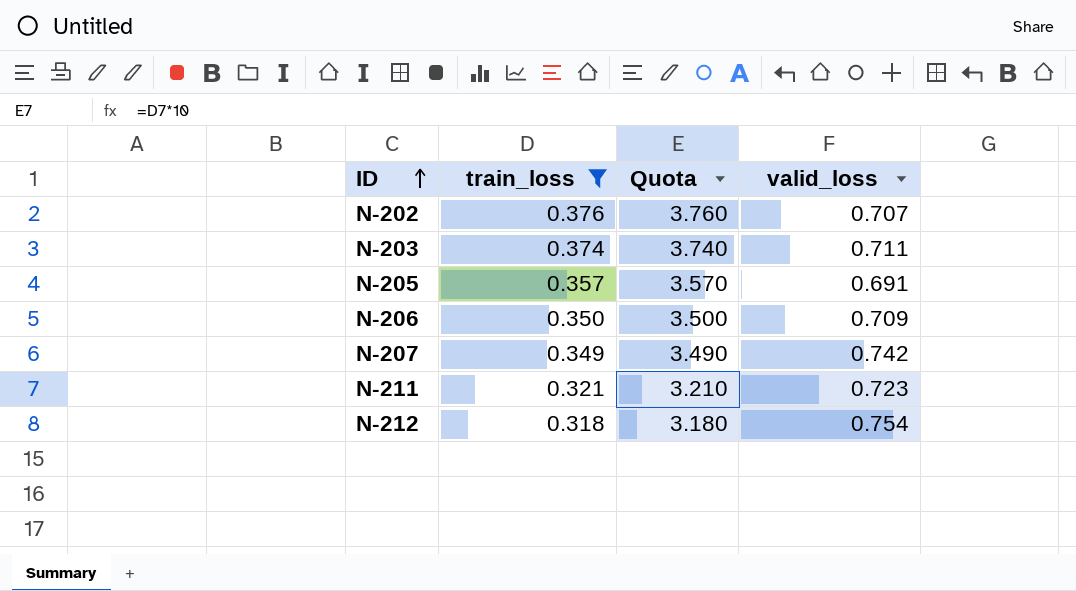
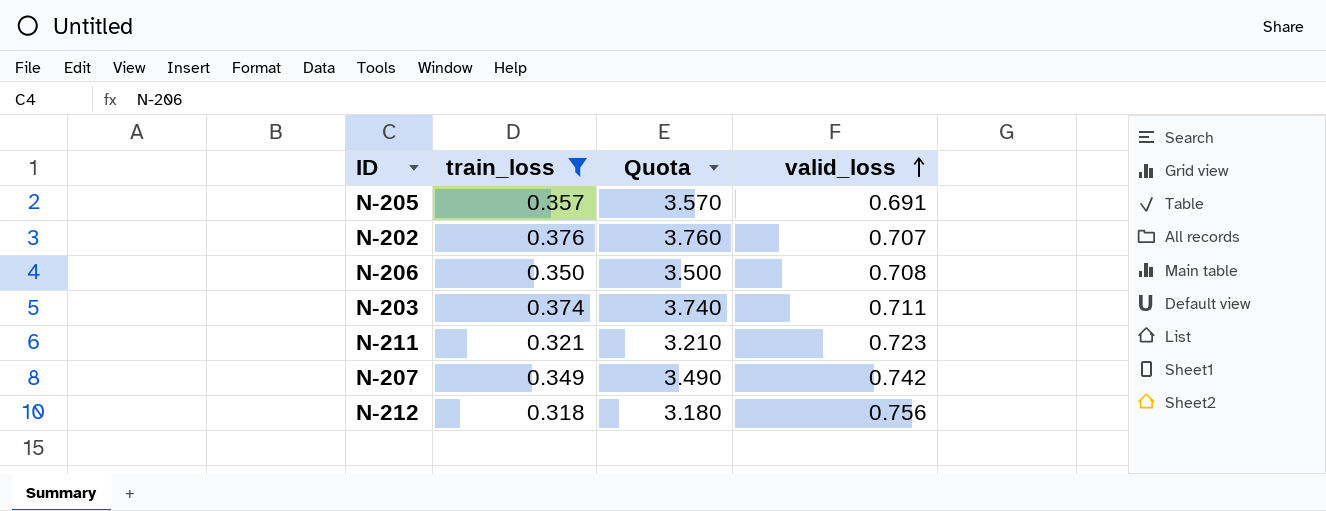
row order: ID ascending -> valid_loss ascending
N-206 | valid_loss: 0.709 -> 0.708
N-212 | valid_loss: 0.754 -> 0.756

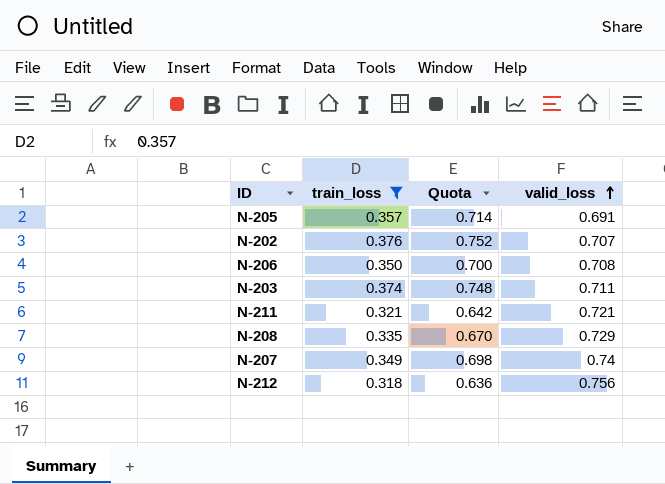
column Quota | formula: [train_loss] * 10 -> [train_loss] * 2
N-211 | valid_loss: 0.723 -> 0.721
row N-208: none -> 0.335 | 0.670 | 0.729
N-207 | valid_loss: 0.742 -> 0.74

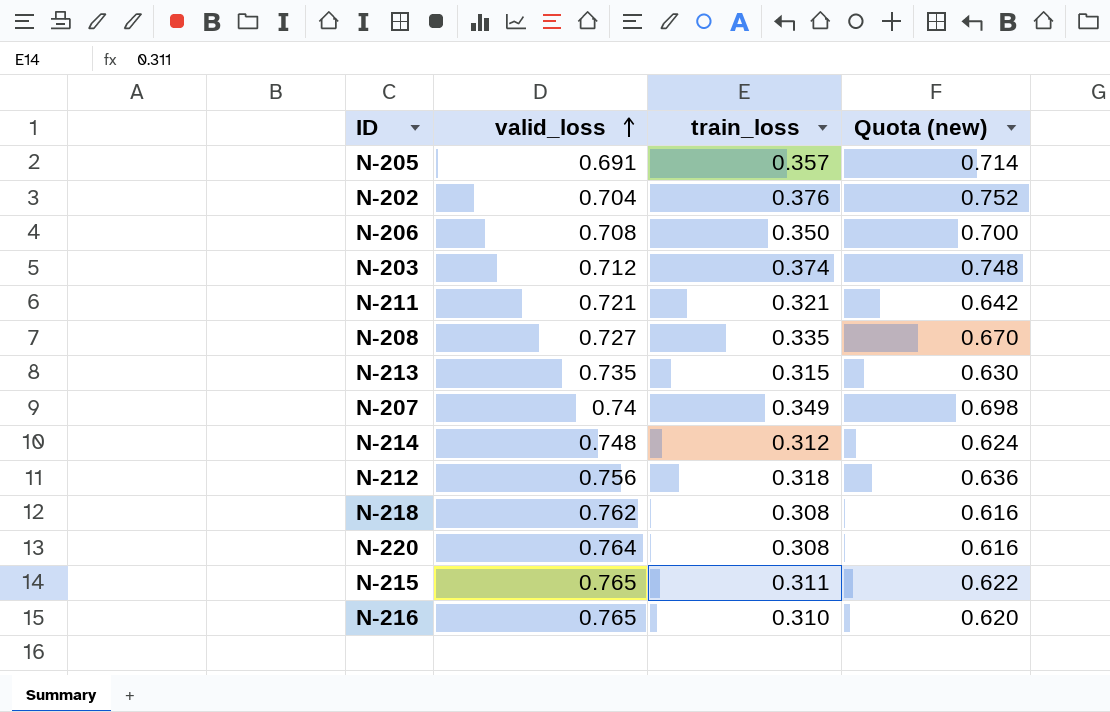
filter: train_loss >= 0.318 -> none
column valid_loss | position: 4 -> 2
column name: Quota -> Quota (new)
N-202 | valid_loss: 0.707 -> 0.704
N-203 | valid_loss: 0.711 -> 0.712
N-208 | valid_loss: 0.729 -> 0.727

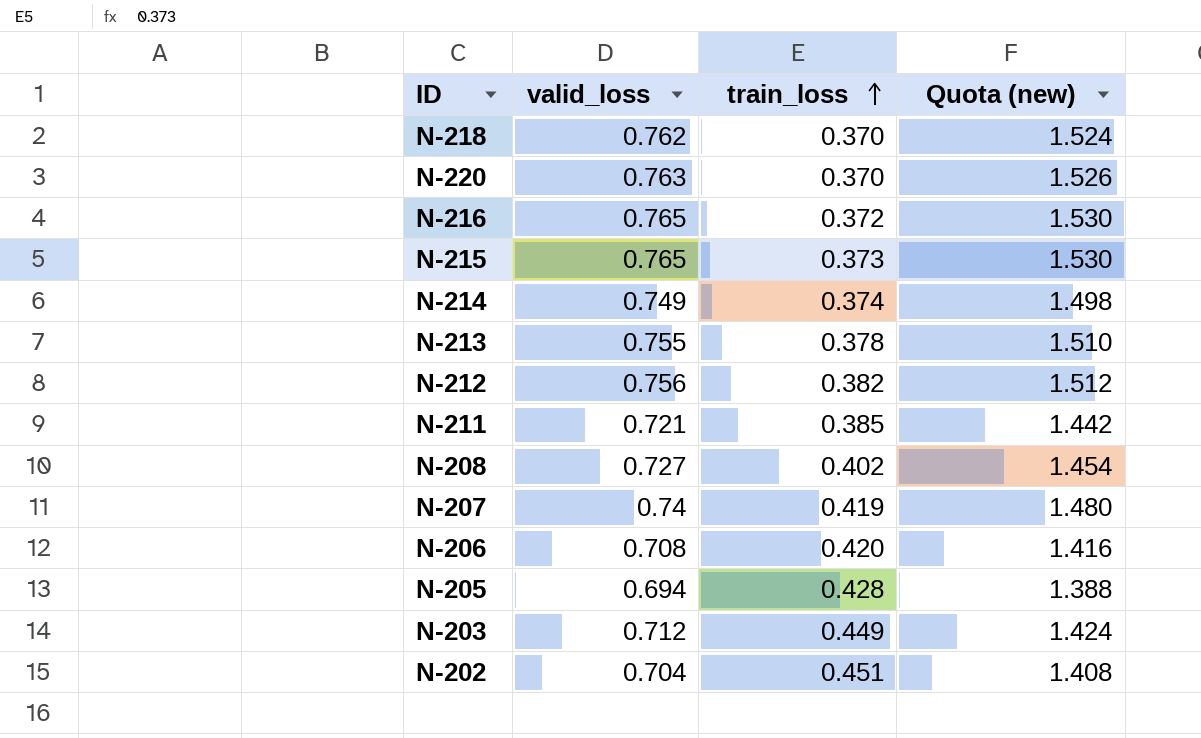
row order: valid_loss ascending -> train_loss ascending
column Quota (new) | formula: [train_loss] * 2 -> [valid_loss] * 2
N-218 | train_loss: 0.308 -> 0.370
N-220 | valid_loss: 0.764 -> 0.763
N-220 | train_loss: 0.308 -> 0.370
N-216 | train_loss: 0.310 -> 0.372
N-215 | train_loss: 0.311 -> 0.373
N-214 | valid_loss: 0.748 -> 0.749
N-214 | train_loss: 0.312 -> 0.374
N-213 | valid_loss: 0.735 -> 0.755
N-213 | train_loss: 0.315 -> 0.378
N-212 | train_loss: 0.318 -> 0.382
N-211 | train_loss: 0.321 -> 0.385
N-208 | train_loss: 0.335 -> 0.402
N-207 | train_loss: 0.349 -> 0.419
N-206 | train_loss: 0.350 -> 0.420
N-205 | valid_loss: 0.691 -> 0.694
N-205 | train_loss: 0.357 -> 0.428
N-203 | train_loss: 0.374 -> 0.449
N-202 | train_loss: 0.376 -> 0.451

